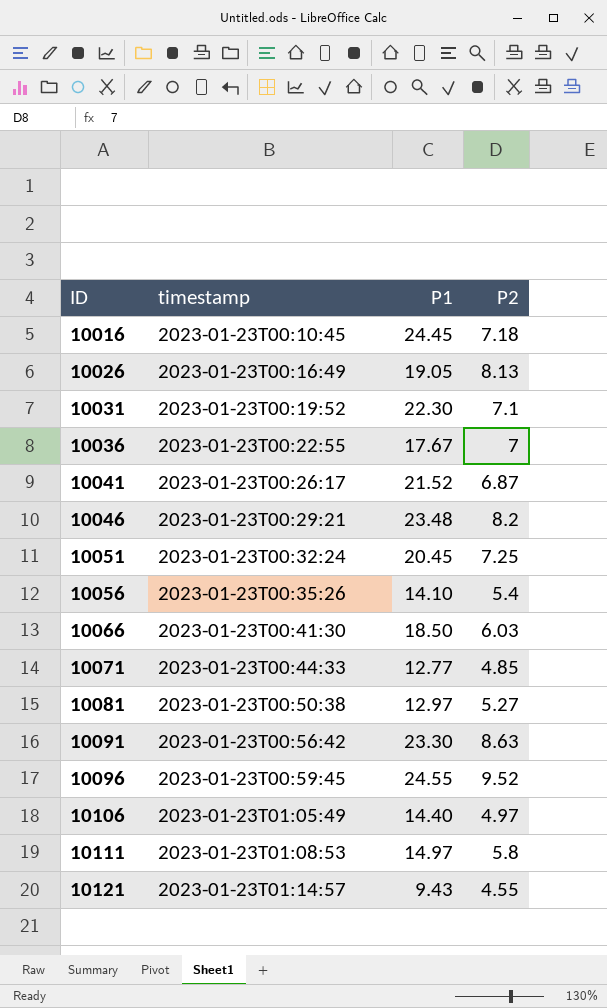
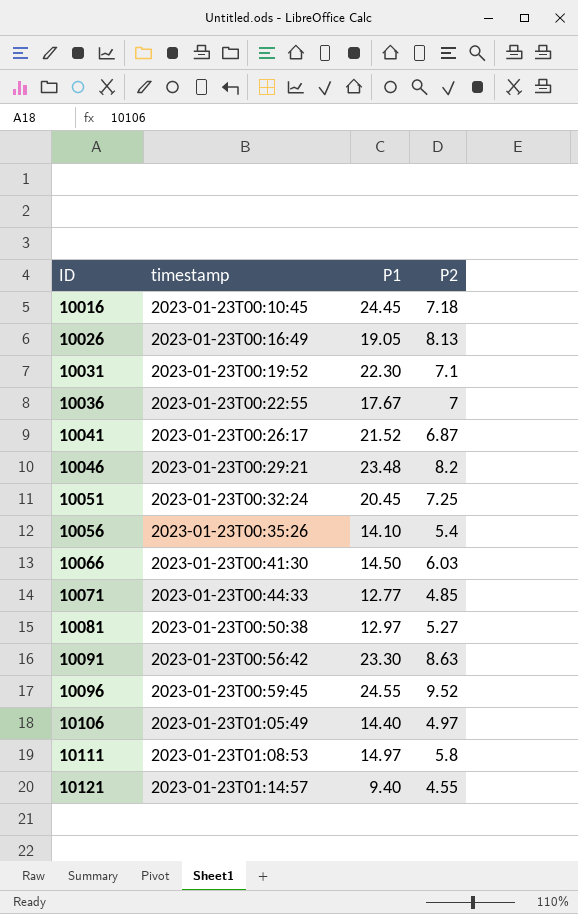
10066 | P1: 18.50 -> 14.50
10121 | P1: 9.43 -> 9.40

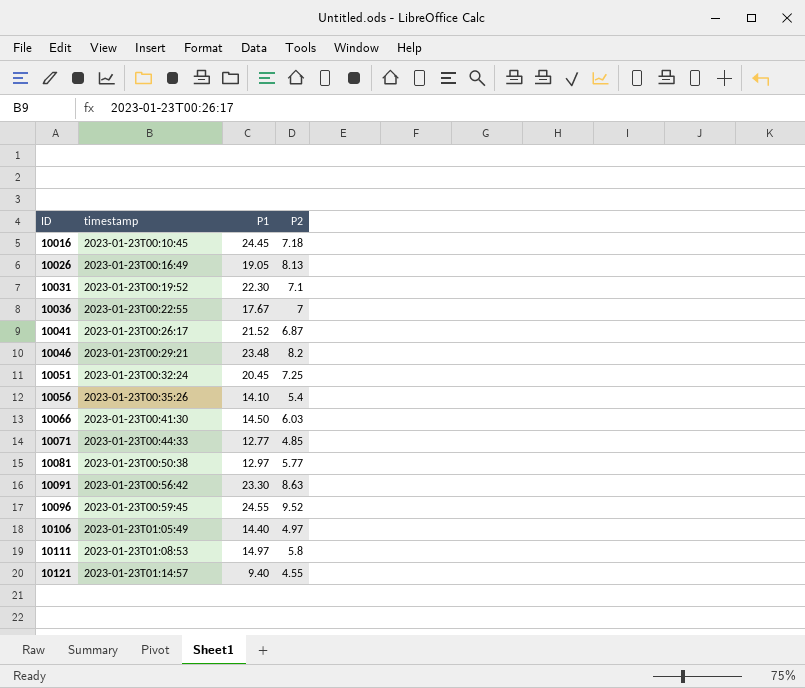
10081 | P2: 5.27 -> 5.77

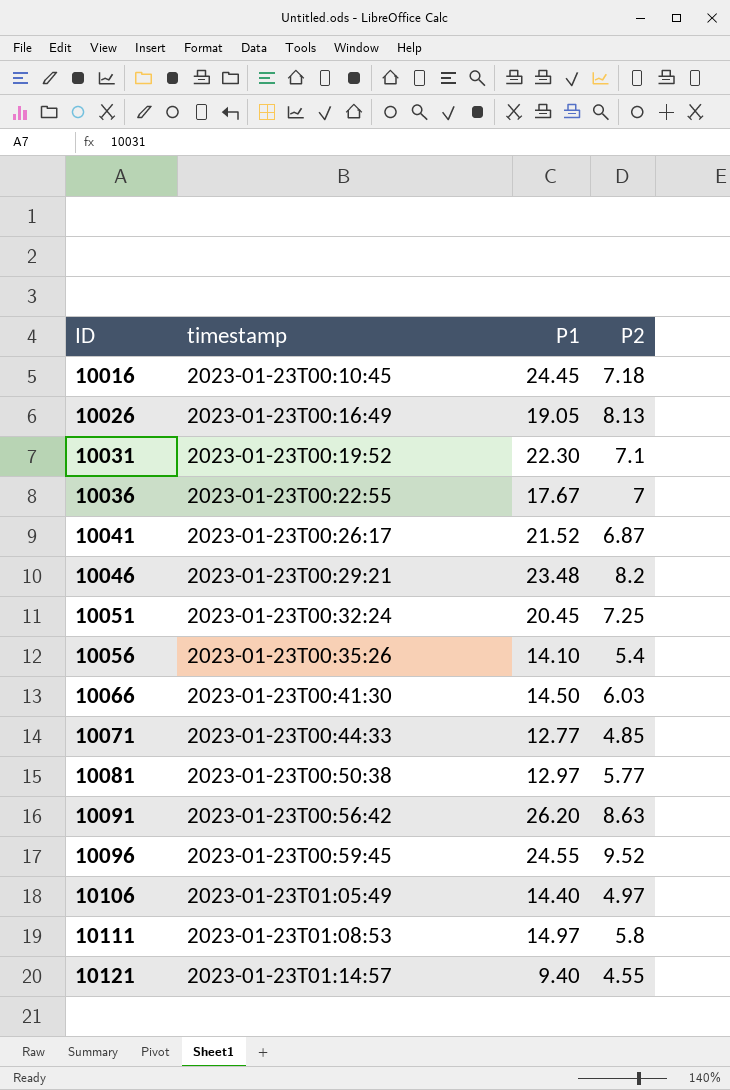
10091 | P1: 23.30 -> 26.20

